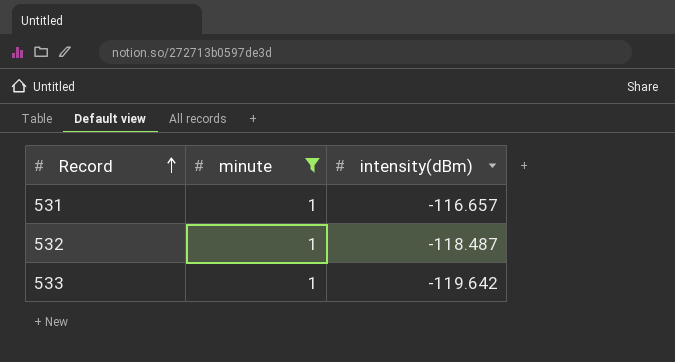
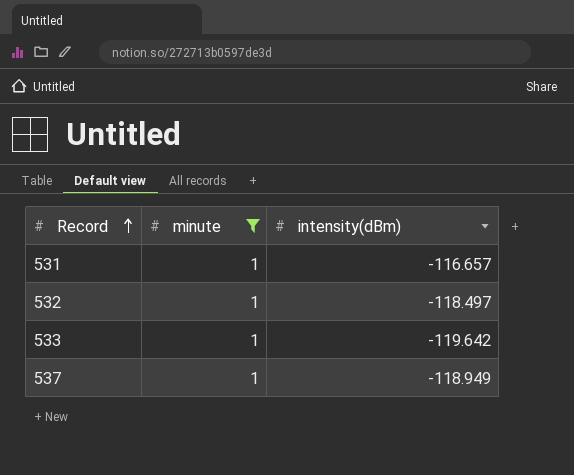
532 | intensity(dBm): -118.487 -> -118.497
row 537: none -> 1 | -118.949

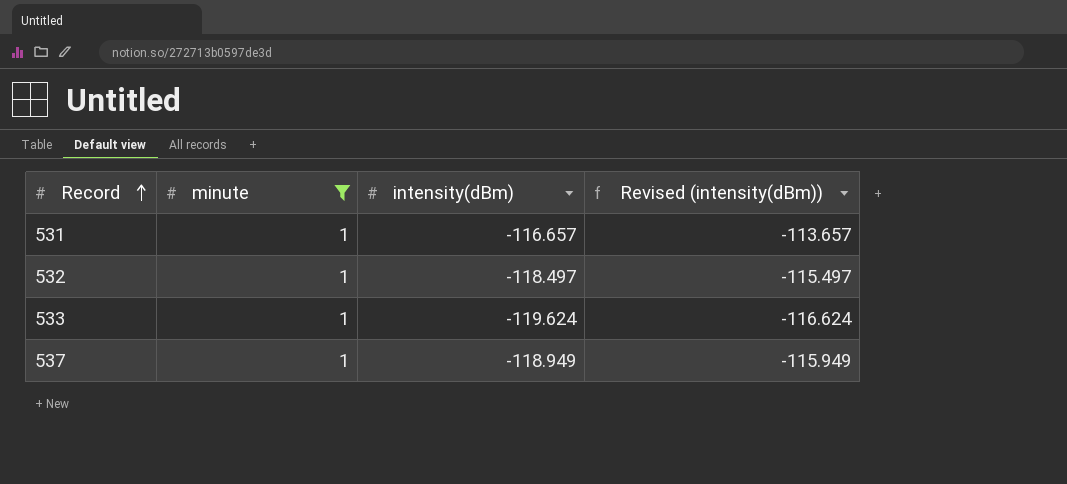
column Revised (intensity(dBm)) | formula: none -> [intensity(dBm)] + 3
533 | intensity(dBm): -119.642 -> -119.624

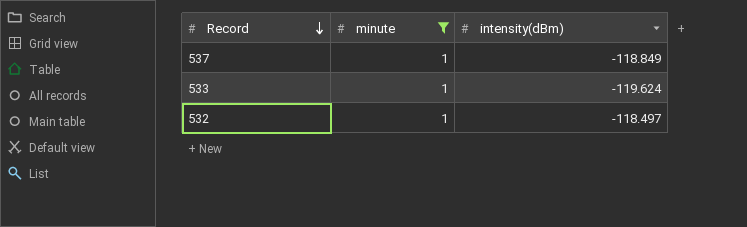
row order: Record ascending -> Record descending
column Revised (intensity(dBm)) | formula: [intensity(dBm)] + 3 -> none
row 531: 1 | -116.657 | -113.657 -> none
537 | intensity(dBm): -118.949 -> -118.849

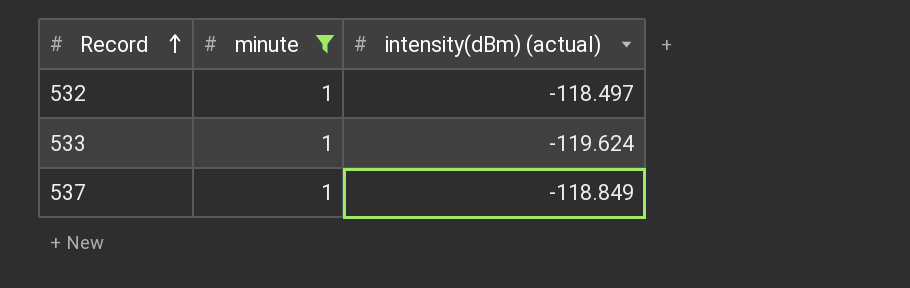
row order: Record descending -> Record ascending
column name: intensity(dBm) -> intensity(dBm) (actual)

